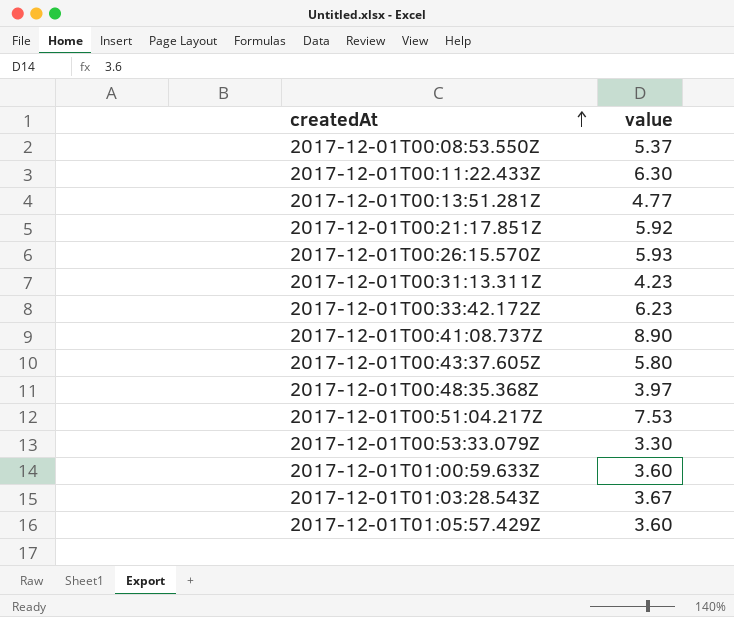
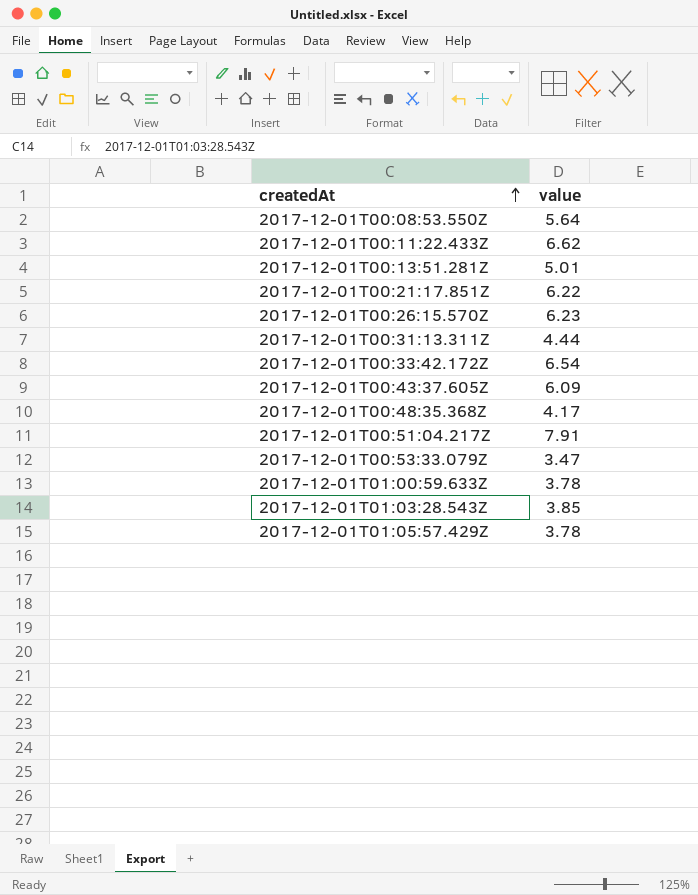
row 2017-12-01T00:41:08.737Z: 8.90 -> none
2017-12-01T00:08:53.550Z | value: 5.37 -> 5.64
2017-12-01T00:11:22.433Z | value: 6.30 -> 6.62
2017-12-01T00:13:51.281Z | value: 4.77 -> 5.01
2017-12-01T00:21:17.851Z | value: 5.92 -> 6.22
2017-12-01T00:26:15.570Z | value: 5.93 -> 6.23
2017-12-01T00:31:13.311Z | value: 4.23 -> 4.44
2017-12-01T00:33:42.172Z | value: 6.23 -> 6.54
2017-12-01T00:43:37.605Z | value: 5.80 -> 6.09
2017-12-01T00:48:35.368Z | value: 3.97 -> 4.17
2017-12-01T00:51:04.217Z | value: 7.53 -> 7.91
2017-12-01T00:53:33.079Z | value: 3.30 -> 3.47
2017-12-01T01:00:59.633Z | value: 3.60 -> 3.78
2017-12-01T01:03:28.543Z | value: 3.67 -> 3.85
2017-12-01T01:05:57.429Z | value: 3.60 -> 3.78

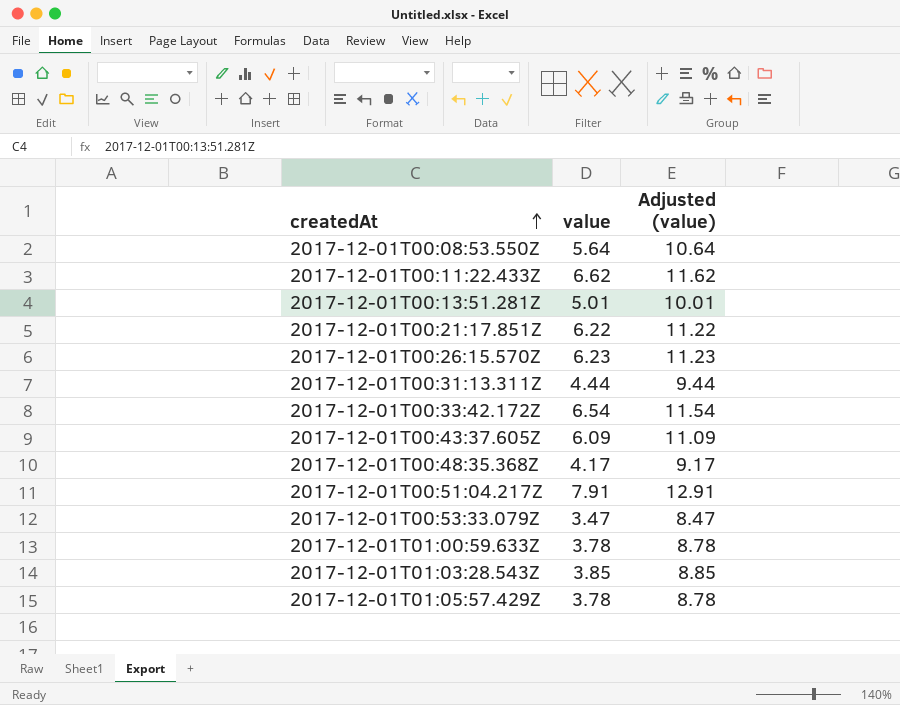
column Adjusted (value) | formula: none -> [value] + 5

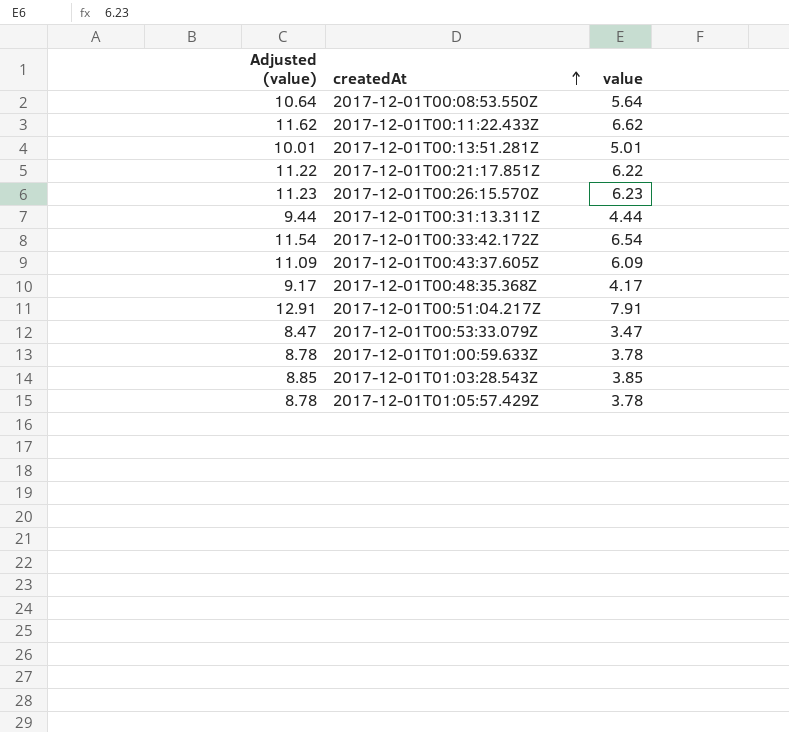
column Adjusted (value) | position: 3 -> 1

